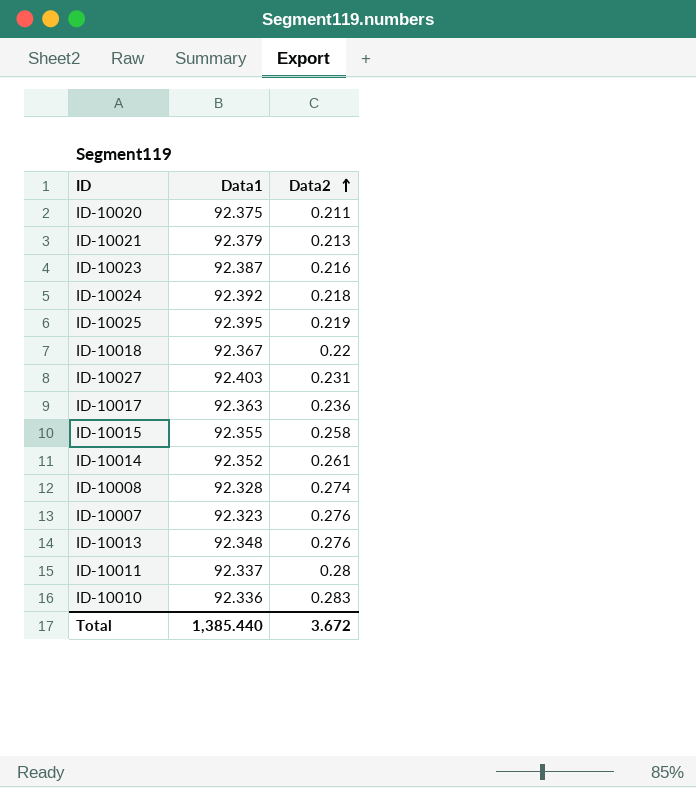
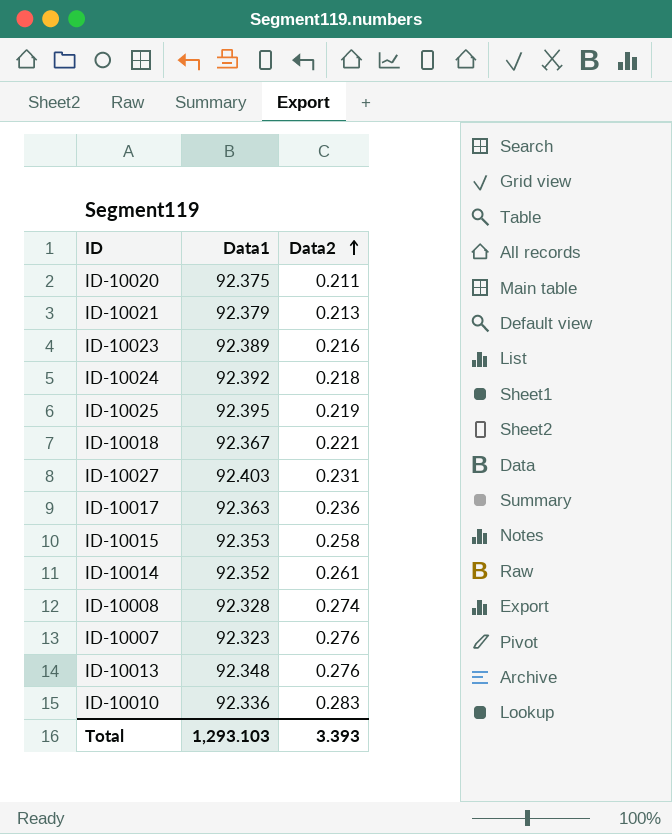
row ID-10011: 92.337 | 0.28 -> none
ID-10023 | Data1: 92.387 -> 92.389
ID-10018 | Data2: 0.22 -> 0.221
ID-10015 | Data1: 92.355 -> 92.353
Total | Data1: 1,385.440 -> 1,293.103
Total | Data2: 3.672 -> 3.393

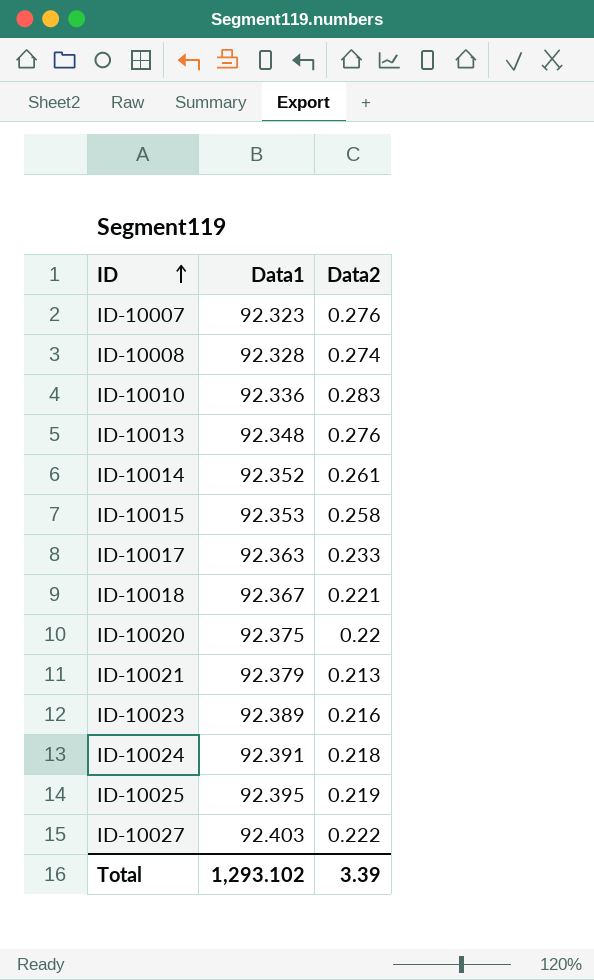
row order: Data2 ascending -> ID ascending
ID-10017 | Data2: 0.236 -> 0.233
ID-10020 | Data2: 0.211 -> 0.22
ID-10024 | Data1: 92.392 -> 92.391
ID-10027 | Data2: 0.231 -> 0.222
Total | Data1: 1,293.103 -> 1,293.102
Total | Data2: 3.393 -> 3.39

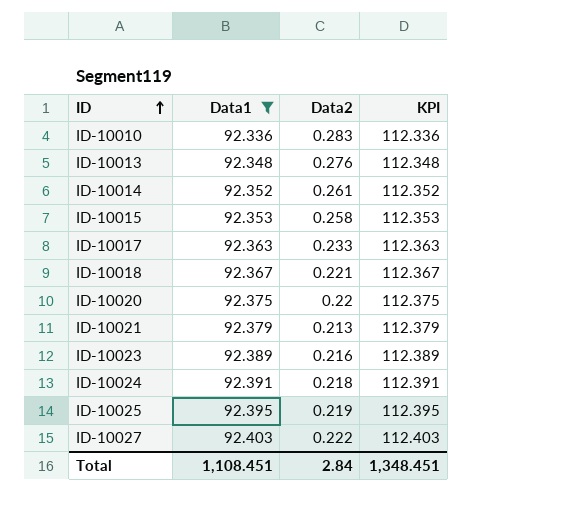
filter: none -> Data1 >= 92.336
column KPI | formula: none -> [Data1] + 20
Total | Data1: 1,293.102 -> 1,108.451
Total | Data2: 3.39 -> 2.84

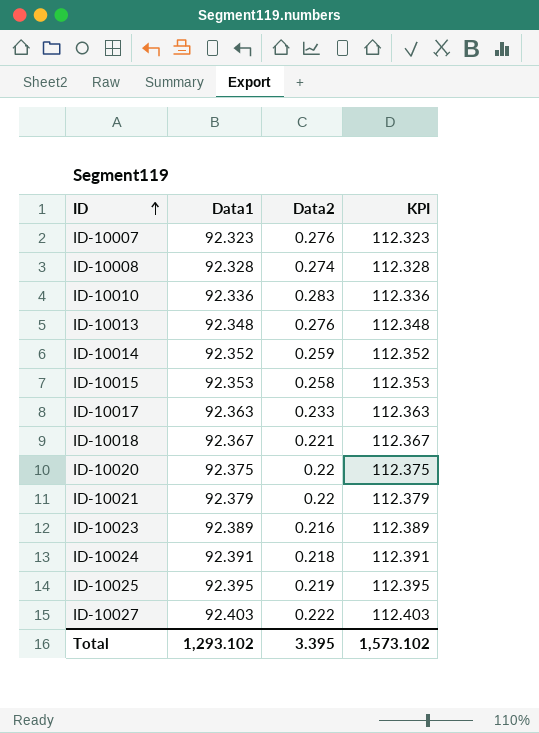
filter: Data1 >= 92.336 -> none
ID-10014 | Data2: 0.261 -> 0.259
ID-10021 | Data2: 0.213 -> 0.22
Total | Data1: 1,108.451 -> 1,293.102
Total | Data2: 2.84 -> 3.395
Total | KPI: 1,348.451 -> 1,573.102

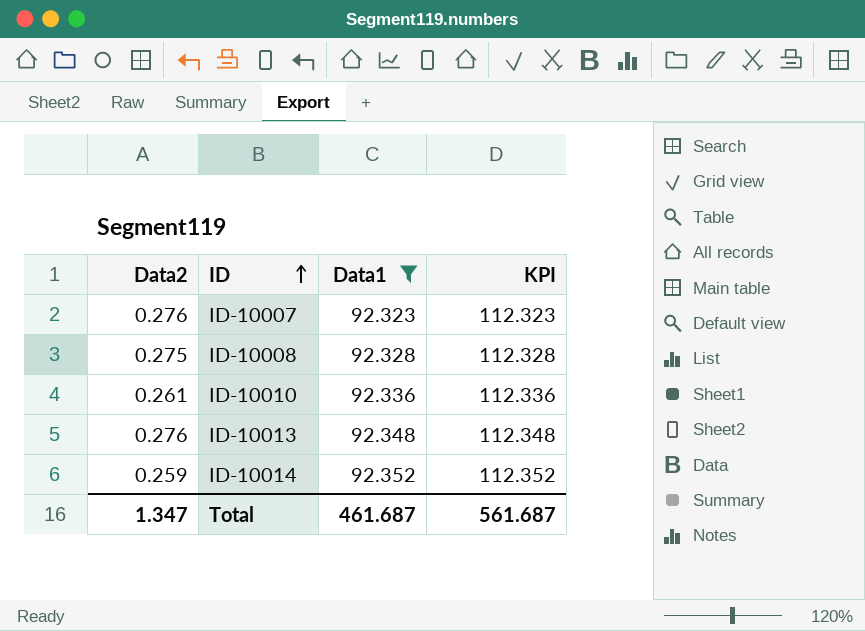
filter: none -> Data1 <= 92.352
column Data2 | position: 3 -> 1
ID-10008 | Data2: 0.274 -> 0.275
ID-10010 | Data2: 0.283 -> 0.261
Total | Data2: 3.395 -> 1.347
Total | Data1: 1,293.102 -> 461.687
Total | KPI: 1,573.102 -> 561.687

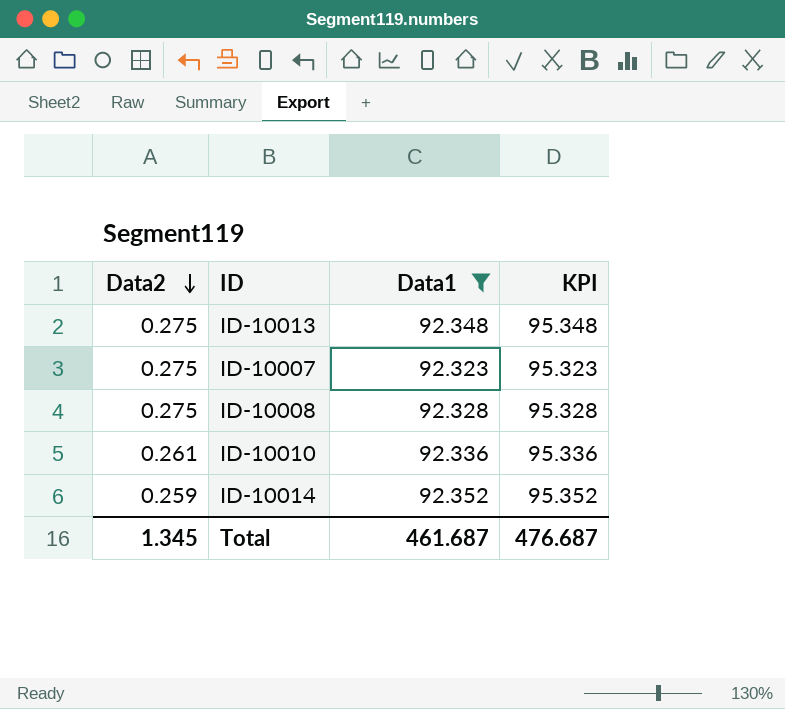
row order: ID ascending -> Data2 descending
column KPI | formula: [Data1] + 20 -> [Data1] + 3
ID-10013 | Data2: 0.276 -> 0.275
ID-10007 | Data2: 0.276 -> 0.275
Total | Data2: 1.347 -> 1.345
Total | KPI: 561.687 -> 476.687

